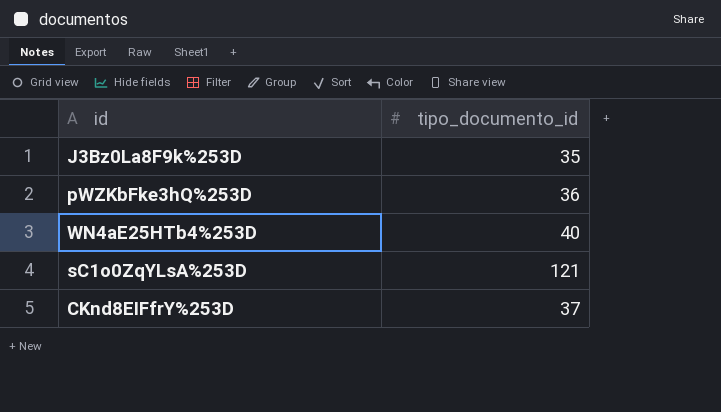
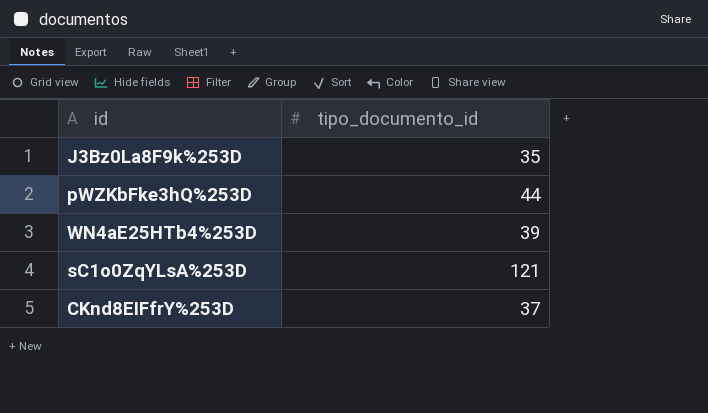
pWZKbFke3hQ%253D | tipo_documento_id: 36 -> 44
WN4aE25HTb4%253D | tipo_documento_id: 40 -> 39

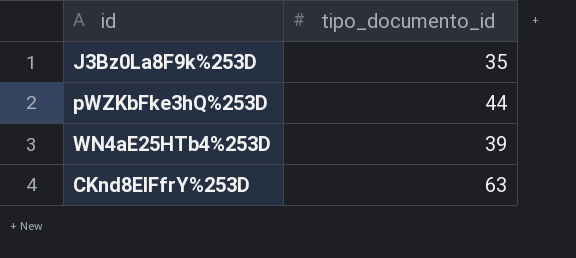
row sC1o0ZqYLsA%253D: 121 -> none
CKnd8EIFfrY%253D | tipo_documento_id: 37 -> 63

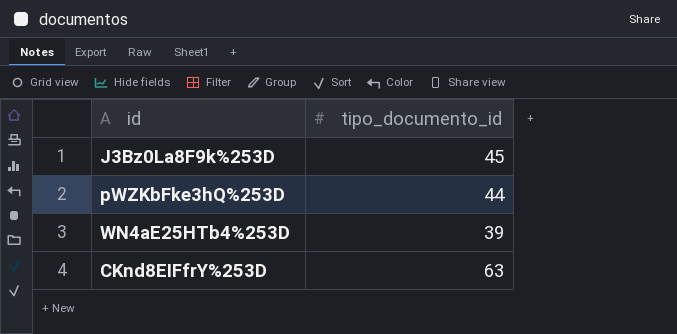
J3Bz0La8F9k%253D | tipo_documento_id: 35 -> 45

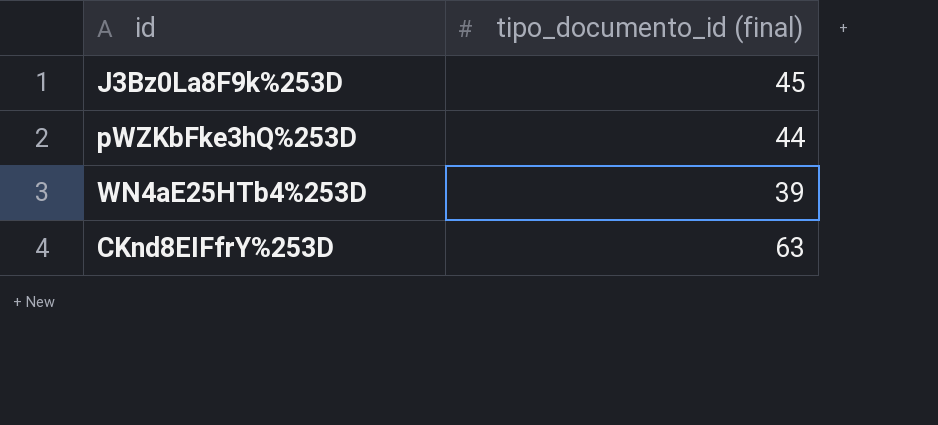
column name: tipo_documento_id -> tipo_documento_id (final)

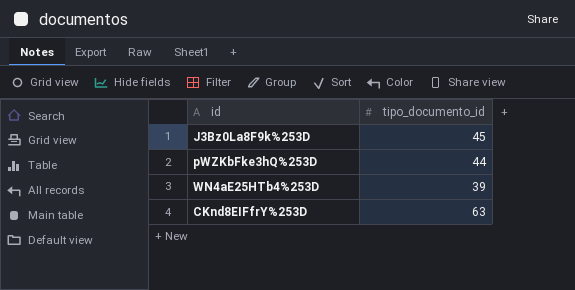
column name: tipo_documento_id (final) -> tipo_documento_id

